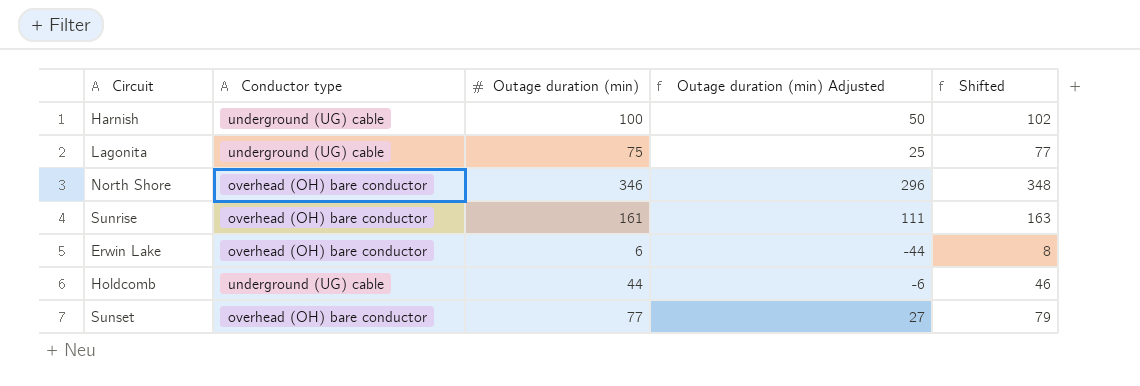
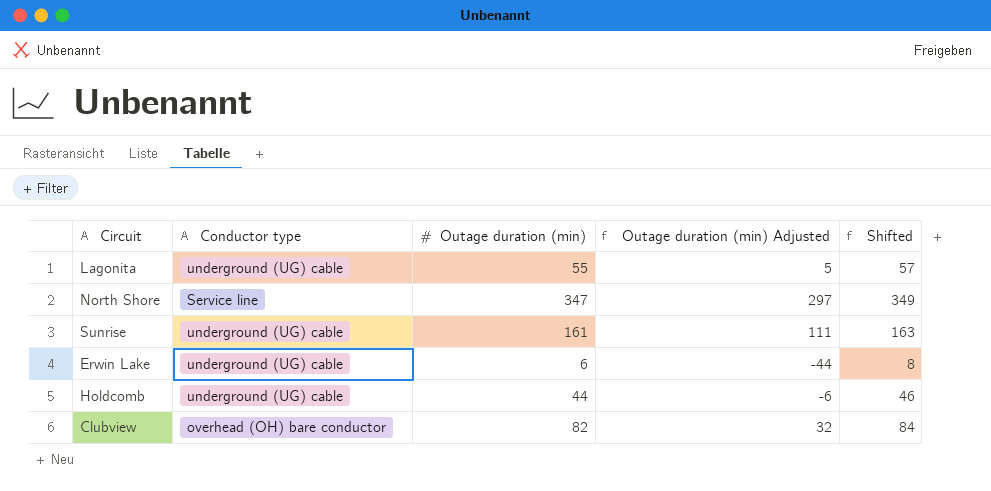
row Harnish: underground (UG) cable | 100 | 50 | 102 -> none
row Sunset: overhead (OH) bare conductor | 77 | 27 | 79 -> none
Lagonita | Outage duration (min): 75 -> 55
Lagonita | Outage duration (min) Adjusted: 25 -> 5
Lagonita | Shifted: 77 -> 57
North Shore | Conductor type: overhead (OH) bare conductor -> Service line
North Shore | Outage duration (min): 346 -> 347
North Shore | Outage duration (min) Adjusted: 296 -> 297
North Shore | Shifted: 348 -> 349
Sunrise | Conductor type: overhead (OH) bare conductor -> underground (UG) cable
Erwin Lake | Conductor type: overhead (OH) bare conductor -> underground (UG) cable
row Clubview: none -> overhead (OH) bare conductor | 82 | 32 | 84

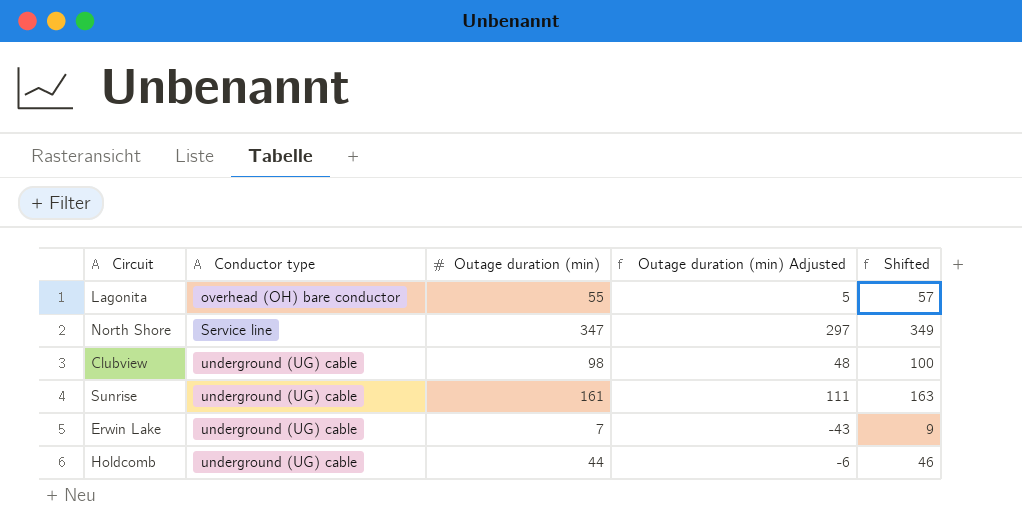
row order: none -> Conductor type ascending
Lagonita | Conductor type: underground (UG) cable -> overhead (OH) bare conductor
Clubview | Conductor type: overhead (OH) bare conductor -> underground (UG) cable
Clubview | Outage duration (min): 82 -> 98
Clubview | Outage duration (min) Adjusted: 32 -> 48
Clubview | Shifted: 84 -> 100
Erwin Lake | Outage duration (min): 6 -> 7
Erwin Lake | Outage duration (min) Adjusted: -44 -> -43
Erwin Lake | Shifted: 8 -> 9

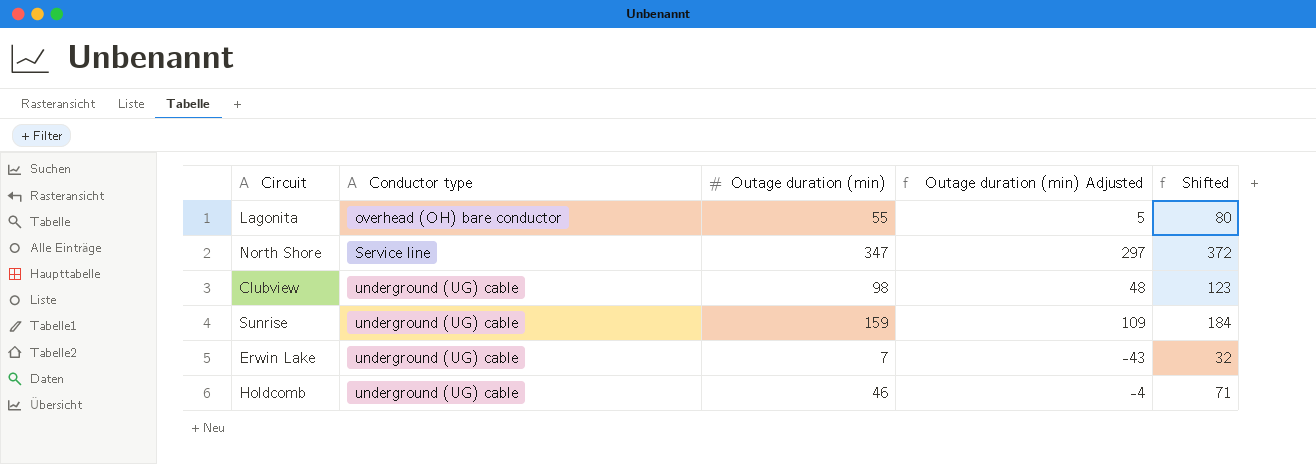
column Shifted | formula: [Outage duration (min)] + 2 -> [Outage duration (min)] + 25
Sunrise | Outage duration (min): 161 -> 159
Sunrise | Outage duration (min) Adjusted: 111 -> 109
Holdcomb | Outage duration (min): 44 -> 46
Holdcomb | Outage duration (min) Adjusted: -6 -> -4

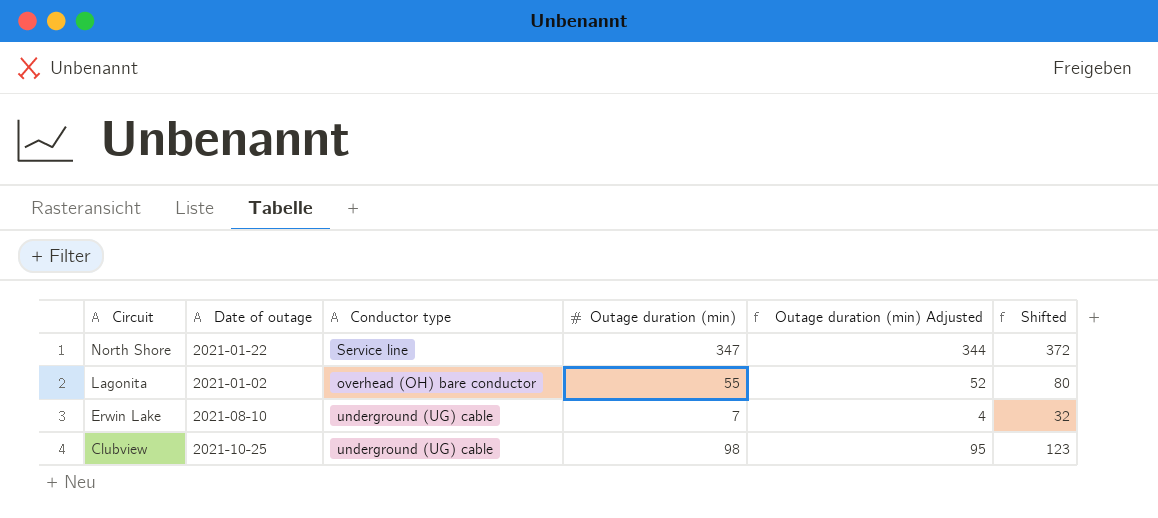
row order: Conductor type ascending -> Circuit descending
column Date of outage | position: none -> 2
column Outage duration (min) Adjusted | formula: [Outage duration (min)] - 50 -> [Outage duration (min)] - 3
row Sunrise: underground (UG) cable | 159 | 109 | 184 -> none
row Holdcomb: underground (UG) cable | 46 | -4 | 71 -> none

